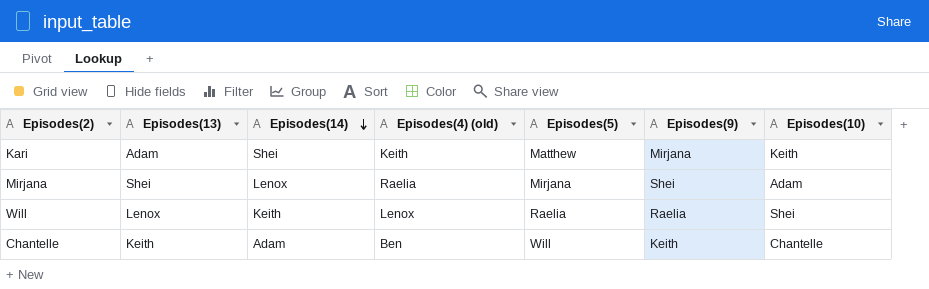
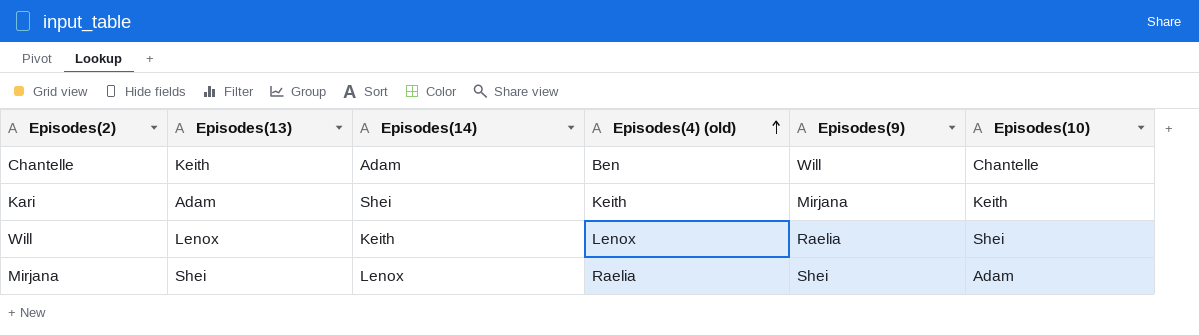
row order: Episodes(14) descending -> Episodes(4) (old) ascending
column Episodes(5) | position: 5 -> none
Chantelle | Episodes(9): Keith -> Will

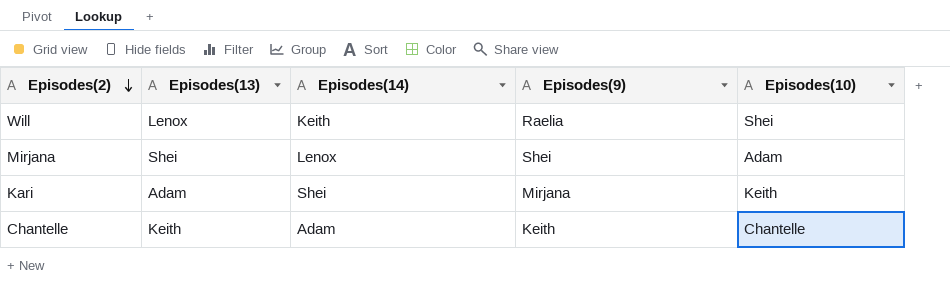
row order: Episodes(4) (old) ascending -> Episodes(2) descending
column Episodes(4) (old) | position: 4 -> none
Chantelle | Episodes(9): Will -> Keith

